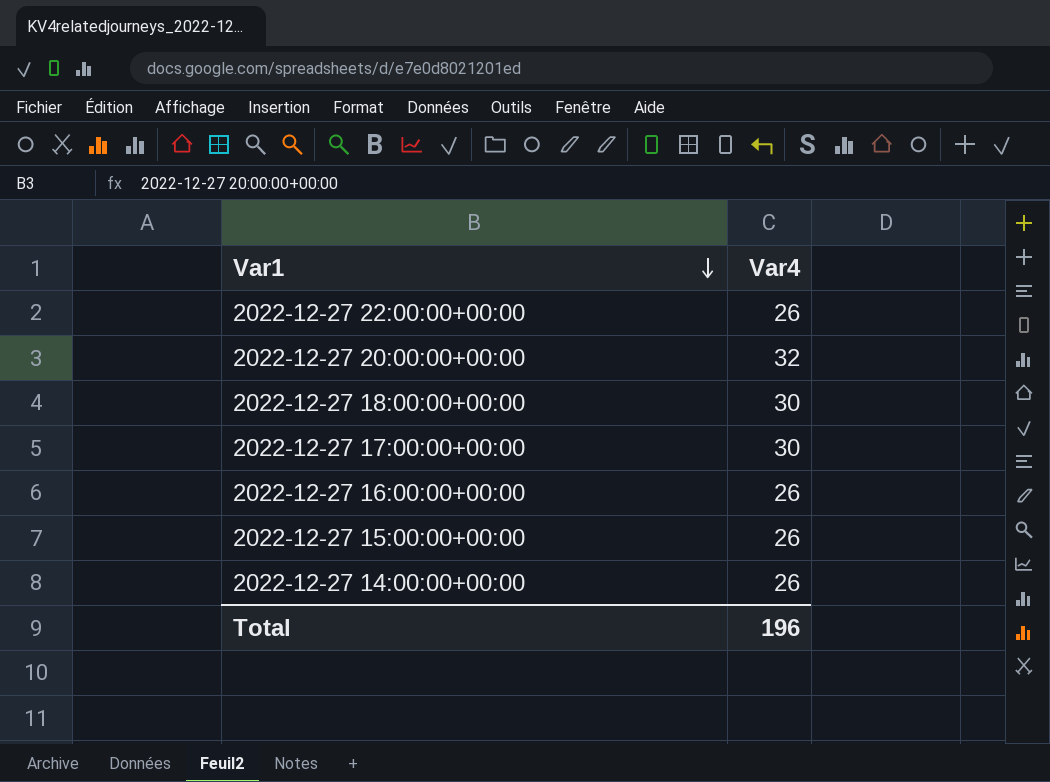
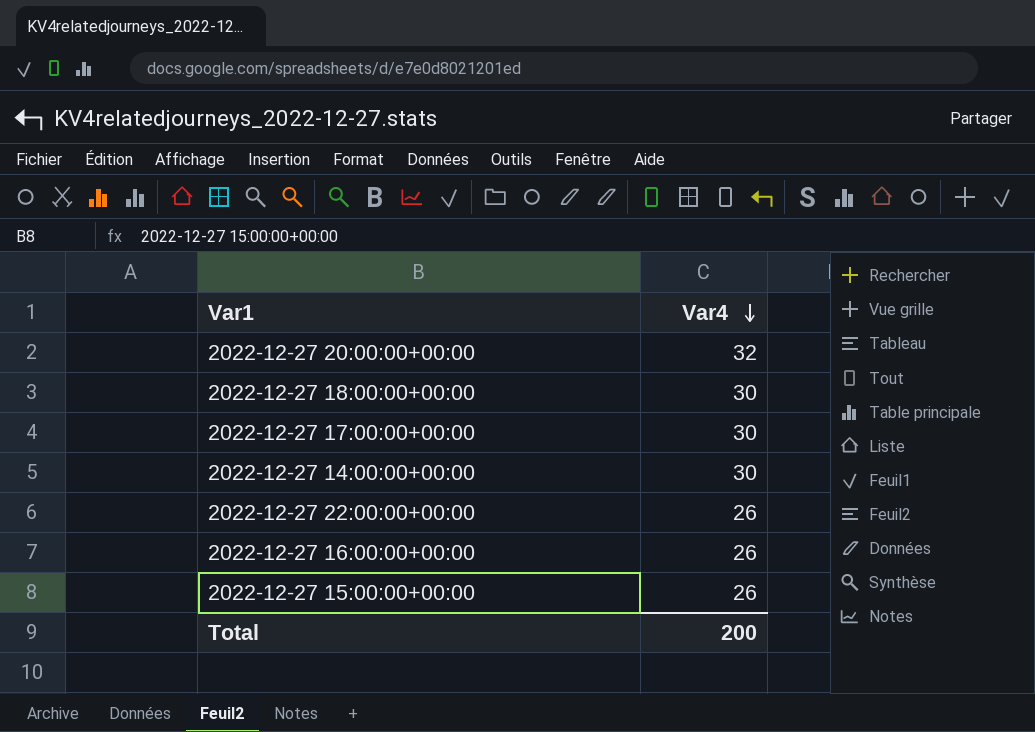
row order: Var1 descending -> Var4 descending
2022-12-27 14:00:00+00:00 | Var4: 26 -> 30
Total | Var4: 196 -> 200

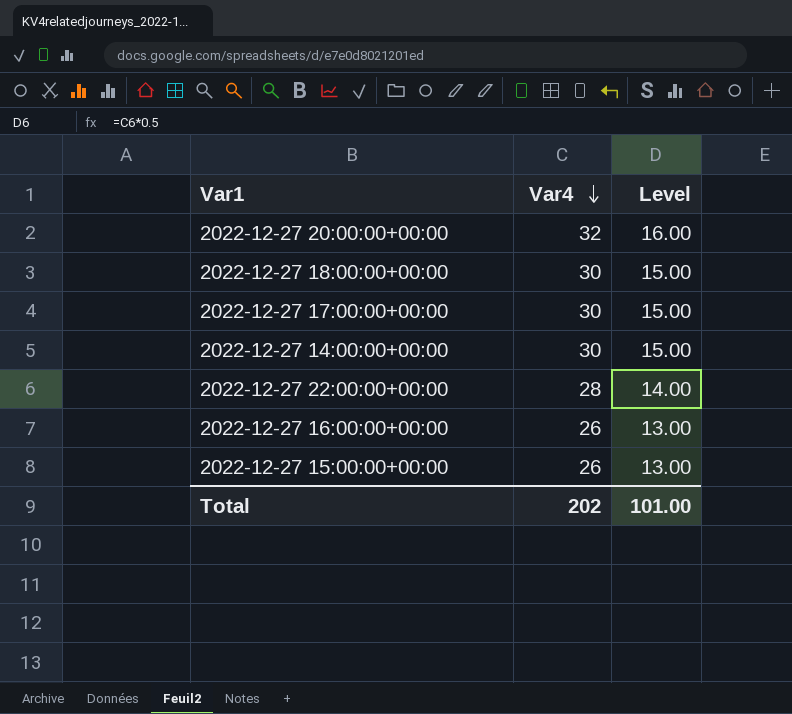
column Level | formula: none -> [Var4] * 0.5
2022-12-27 22:00:00+00:00 | Var4: 26 -> 28
Total | Var4: 200 -> 202

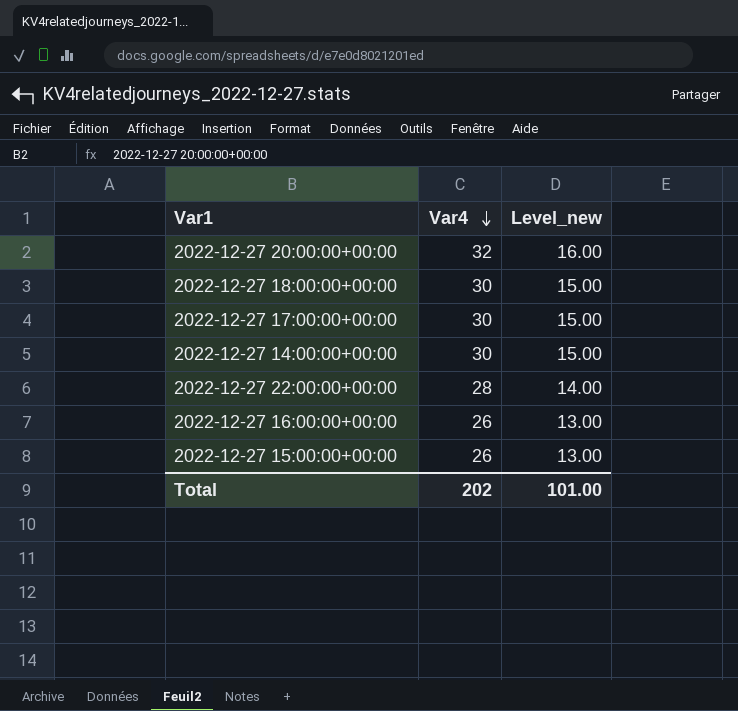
column name: Level -> Level_new

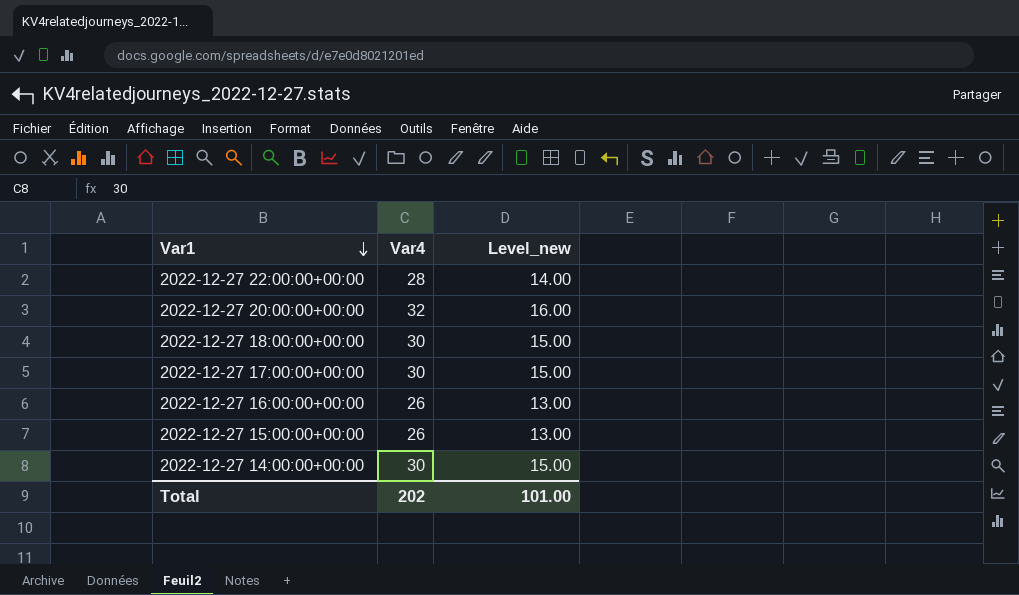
row order: Var4 descending -> Var1 descending

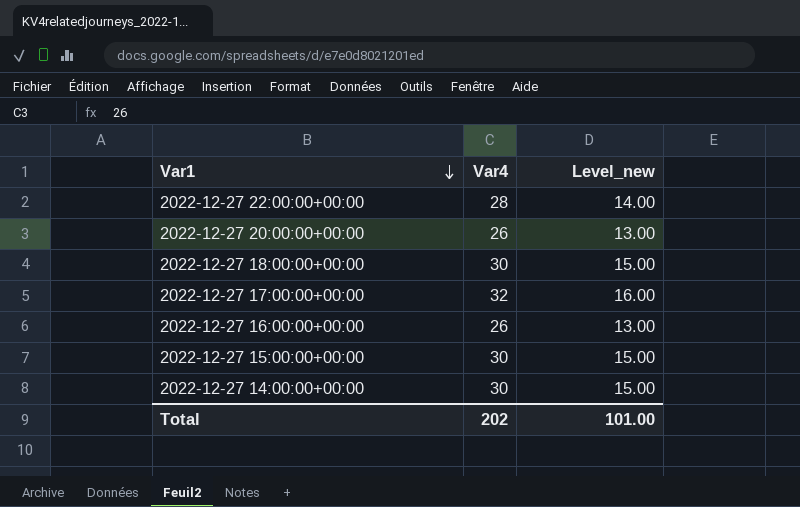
2022-12-27 20:00:00+00:00 | Var4: 32 -> 26
2022-12-27 20:00:00+00:00 | Level_new: 16.00 -> 13.00
2022-12-27 17:00:00+00:00 | Var4: 30 -> 32
2022-12-27 17:00:00+00:00 | Level_new: 15.00 -> 16.00
2022-12-27 15:00:00+00:00 | Var4: 26 -> 30
2022-12-27 15:00:00+00:00 | Level_new: 13.00 -> 15.00

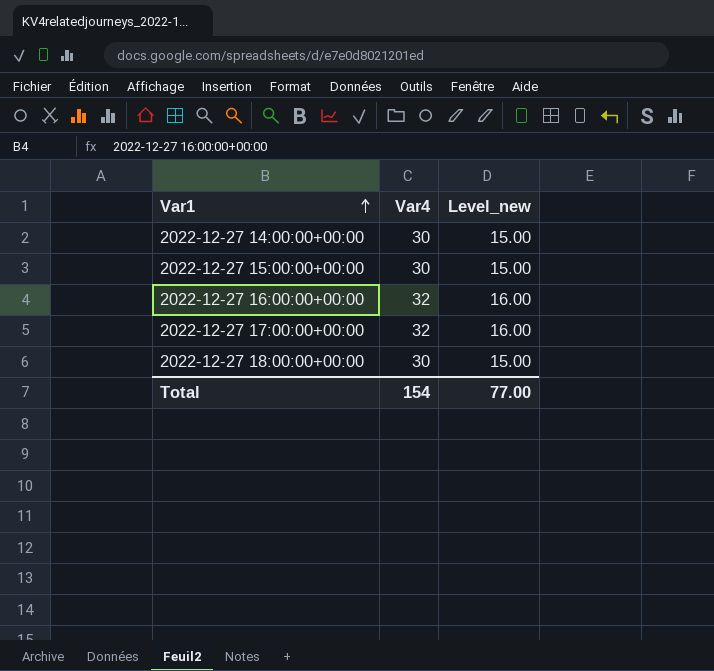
row order: Var1 descending -> Var1 ascending
row 2022-12-27 22:00:00+00:00: 28 | 14.00 -> none
row 2022-12-27 20:00:00+00:00: 26 | 13.00 -> none
2022-12-27 16:00:00+00:00 | Var4: 26 -> 32
2022-12-27 16:00:00+00:00 | Level_new: 13.00 -> 16.00
Total | Var4: 202 -> 154
Total | Level_new: 101.00 -> 77.00

